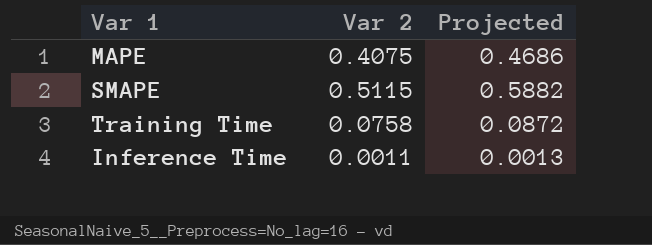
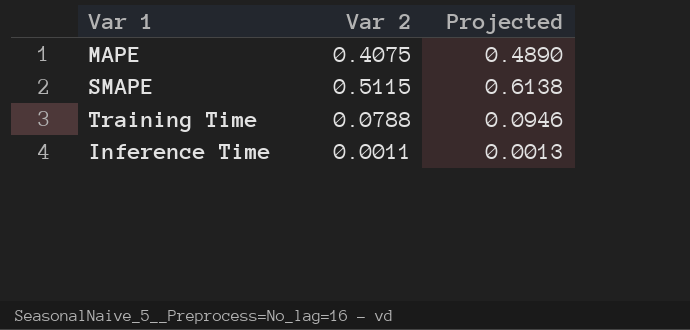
column Projected | formula: [Var 2] * 1.15 -> [Var 2] * 1.2
Training Time | Var 2: 0.0758 -> 0.0788

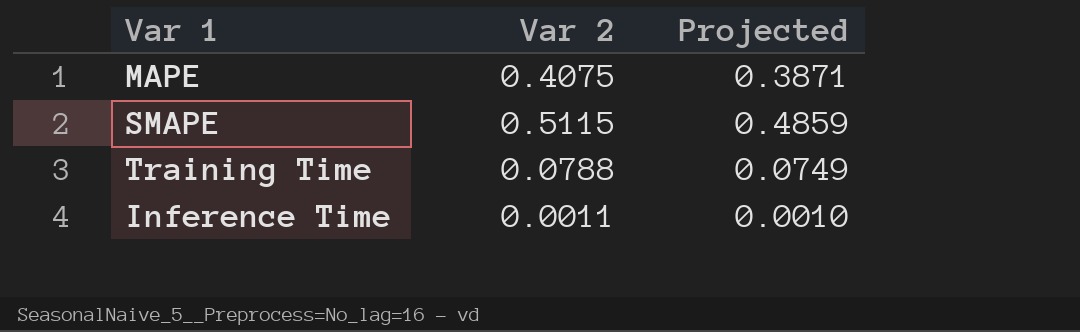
column Projected | formula: [Var 2] * 1.2 -> [Var 2] * 0.95

